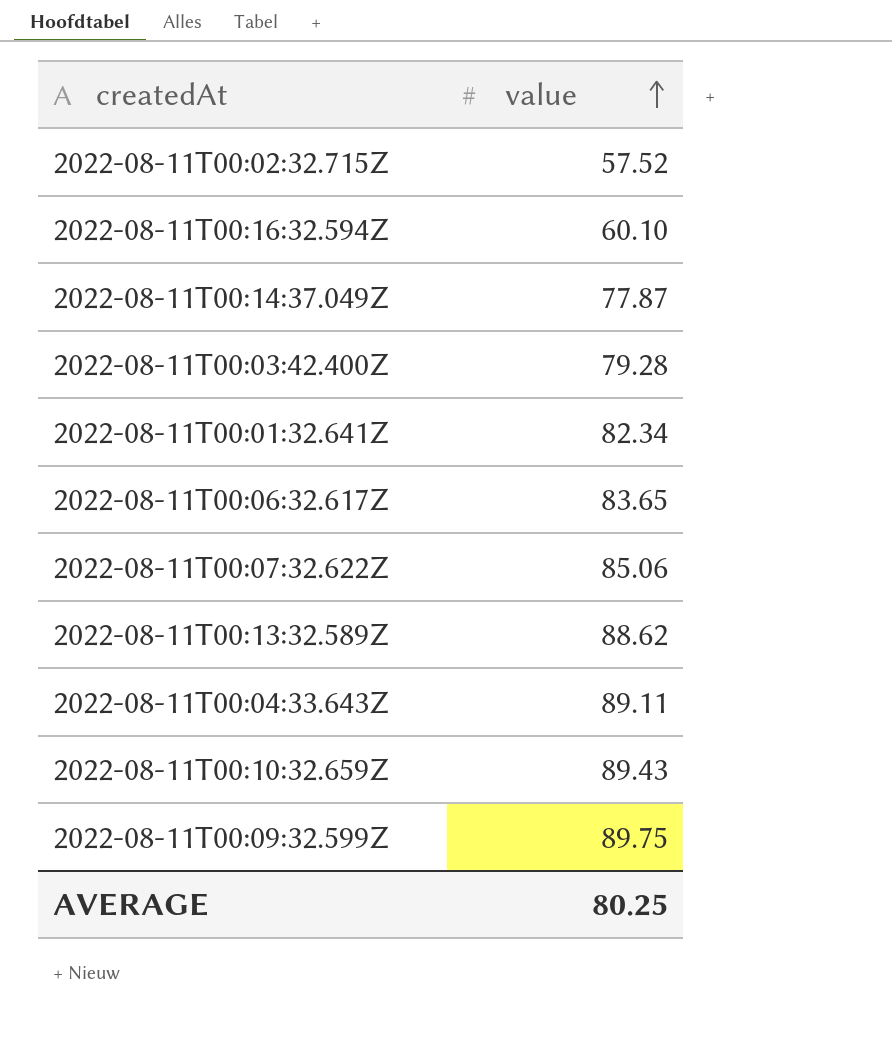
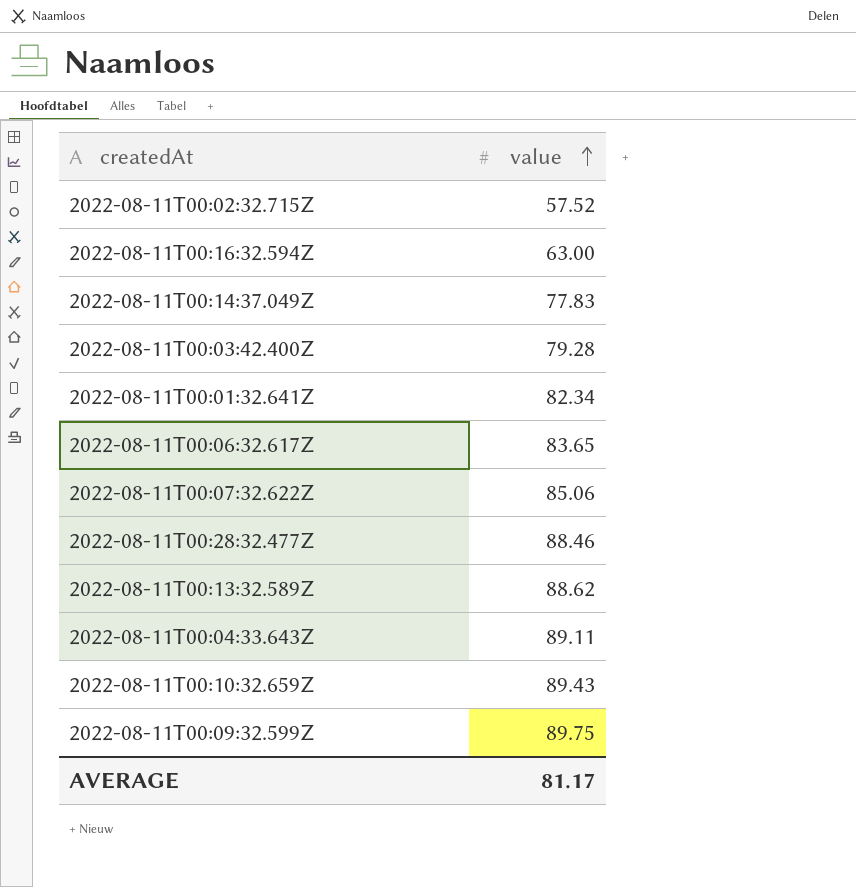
2022-08-11T00:16:32.594Z | value: 60.10 -> 63.00
2022-08-11T00:14:37.049Z | value: 77.87 -> 77.83
row 2022-08-11T00:28:32.477Z: none -> 88.46
AVERAGE | value: 80.25 -> 81.17

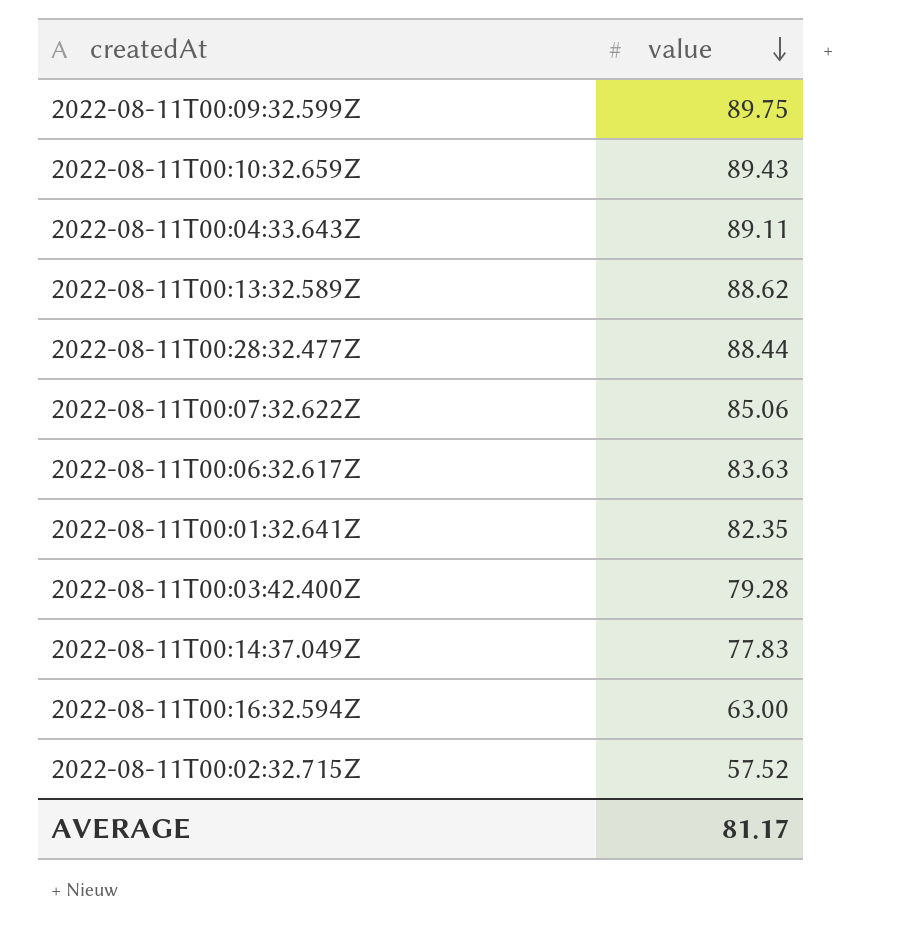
row order: value ascending -> value descending
2022-08-11T00:28:32.477Z | value: 88.46 -> 88.44
2022-08-11T00:06:32.617Z | value: 83.65 -> 83.63
2022-08-11T00:01:32.641Z | value: 82.34 -> 82.35

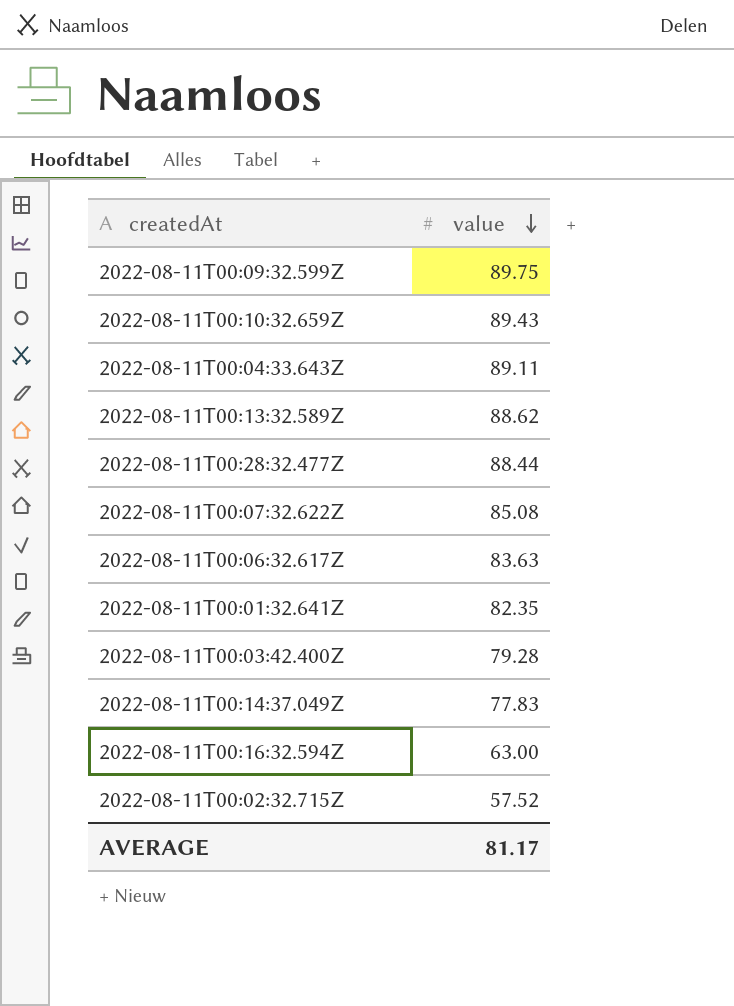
2022-08-11T00:07:32.622Z | value: 85.06 -> 85.08

